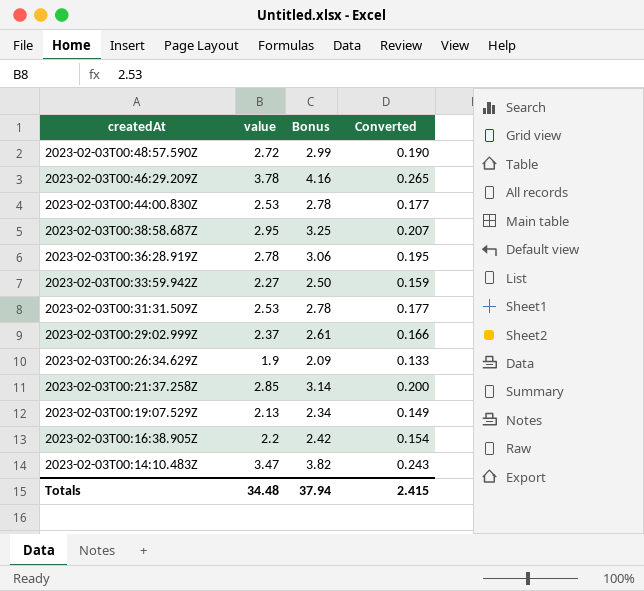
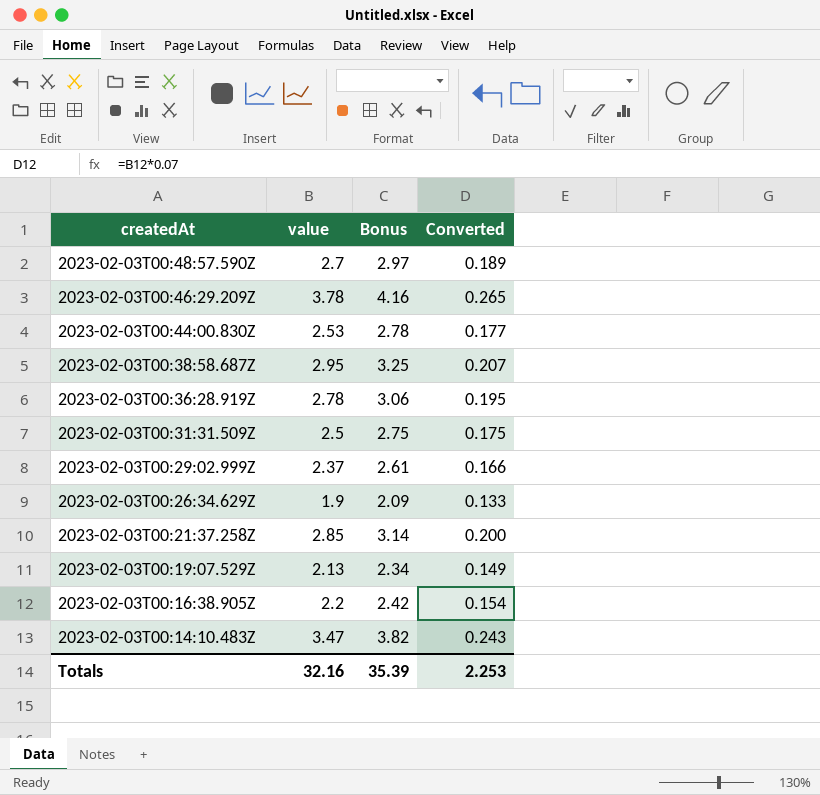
row 2023-02-03T00:33:59.942Z: 2.27 | 2.50 | 0.159 -> none
2023-02-03T00:48:57.590Z | value: 2.72 -> 2.7
2023-02-03T00:48:57.590Z | Bonus: 2.99 -> 2.97
2023-02-03T00:48:57.590Z | Converted: 0.190 -> 0.189
2023-02-03T00:31:31.509Z | value: 2.53 -> 2.5
2023-02-03T00:31:31.509Z | Bonus: 2.78 -> 2.75
2023-02-03T00:31:31.509Z | Converted: 0.177 -> 0.175
Totals | value: 34.48 -> 32.16
Totals | Bonus: 37.94 -> 35.39
Totals | Converted: 2.415 -> 2.253

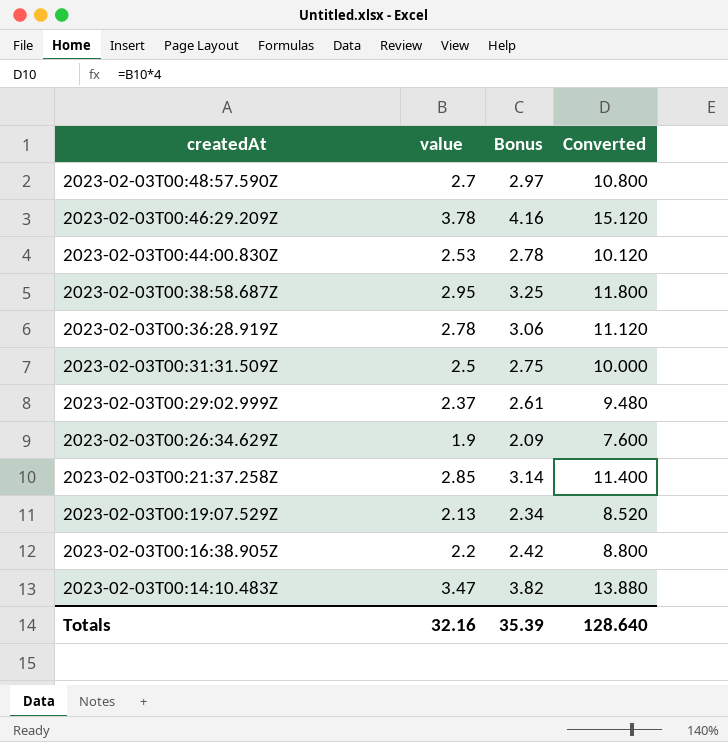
column Converted | formula: [value] * 0.07 -> [value] * 4
Totals | Converted: 2.253 -> 128.640

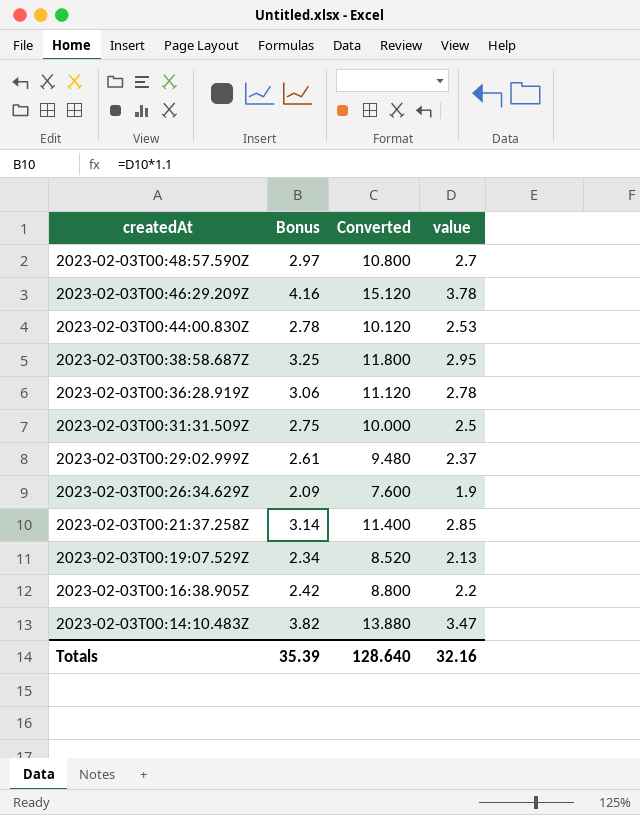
column value | position: 2 -> 4

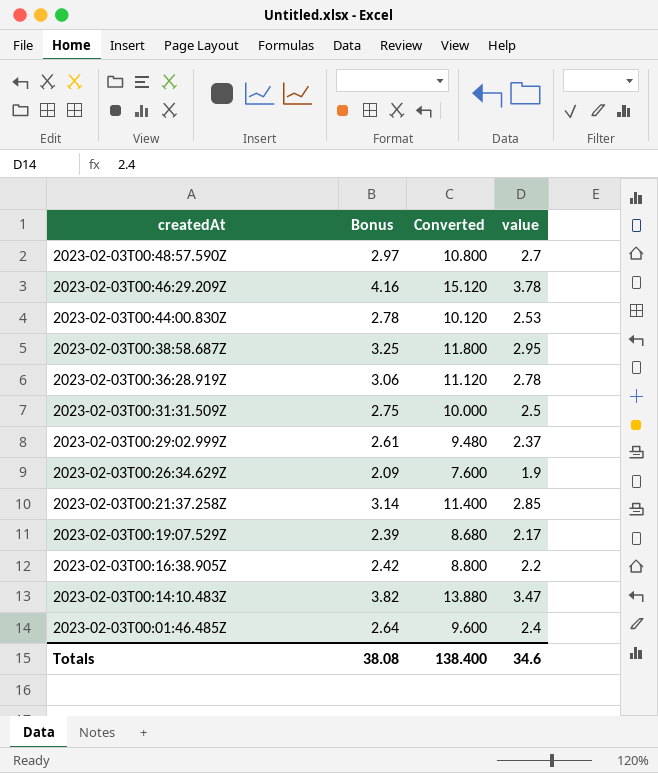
2023-02-03T00:19:07.529Z | Bonus: 2.34 -> 2.39
2023-02-03T00:19:07.529Z | Converted: 8.520 -> 8.680
2023-02-03T00:19:07.529Z | value: 2.13 -> 2.17
row 2023-02-03T00:01:46.485Z: none -> 2.64 | 9.600 | 2.4
Totals | Bonus: 35.39 -> 38.08
Totals | Converted: 128.640 -> 138.400
Totals | value: 32.16 -> 34.6

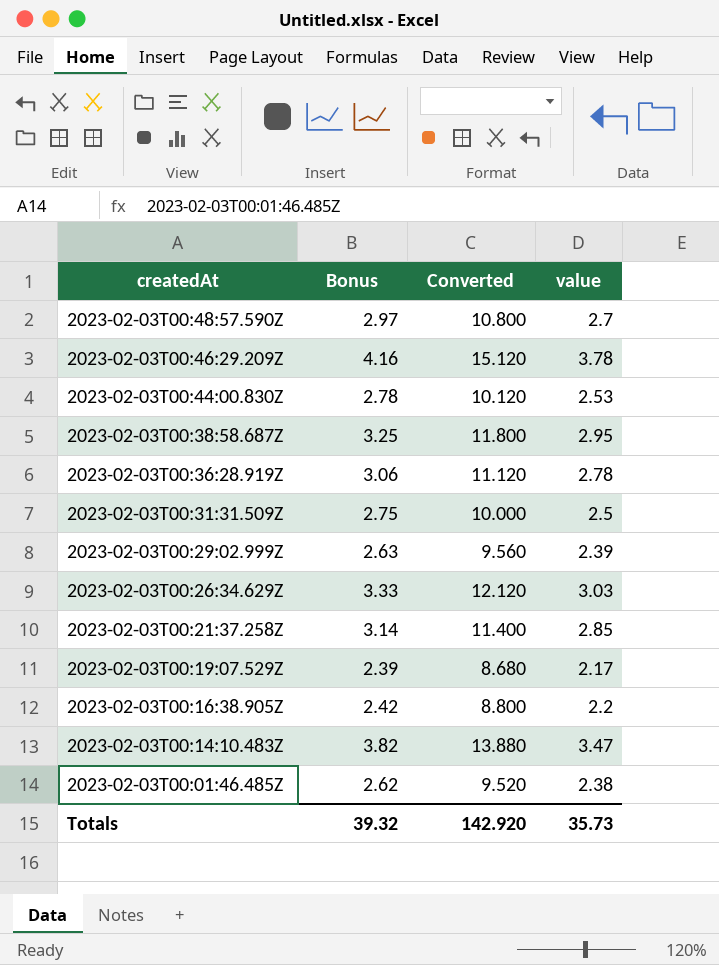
2023-02-03T00:29:02.999Z | Bonus: 2.61 -> 2.63
2023-02-03T00:29:02.999Z | Converted: 9.480 -> 9.560
2023-02-03T00:29:02.999Z | value: 2.37 -> 2.39
2023-02-03T00:26:34.629Z | Bonus: 2.09 -> 3.33
2023-02-03T00:26:34.629Z | Converted: 7.600 -> 12.120
2023-02-03T00:26:34.629Z | value: 1.9 -> 3.03
2023-02-03T00:01:46.485Z | Bonus: 2.64 -> 2.62
2023-02-03T00:01:46.485Z | Converted: 9.600 -> 9.520
2023-02-03T00:01:46.485Z | value: 2.4 -> 2.38
Totals | Bonus: 38.08 -> 39.32
Totals | Converted: 138.400 -> 142.920
Totals | value: 34.6 -> 35.73

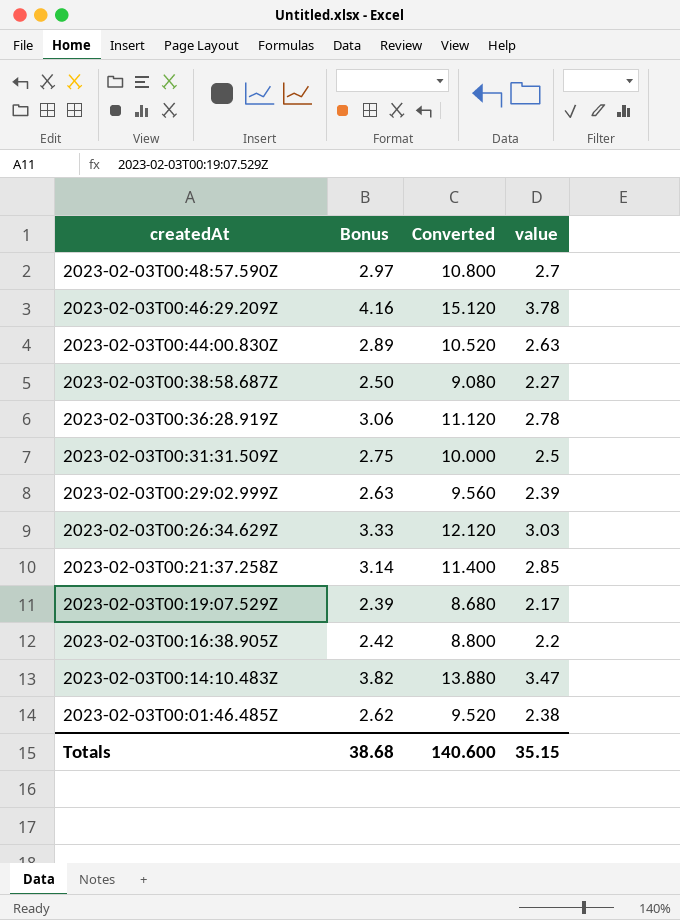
2023-02-03T00:44:00.830Z | Bonus: 2.78 -> 2.89
2023-02-03T00:44:00.830Z | Converted: 10.120 -> 10.520
2023-02-03T00:44:00.830Z | value: 2.53 -> 2.63
2023-02-03T00:38:58.687Z | Bonus: 3.25 -> 2.50
2023-02-03T00:38:58.687Z | Converted: 11.800 -> 9.080
2023-02-03T00:38:58.687Z | value: 2.95 -> 2.27
Totals | Bonus: 39.32 -> 38.68
Totals | Converted: 142.920 -> 140.600
Totals | value: 35.73 -> 35.15

